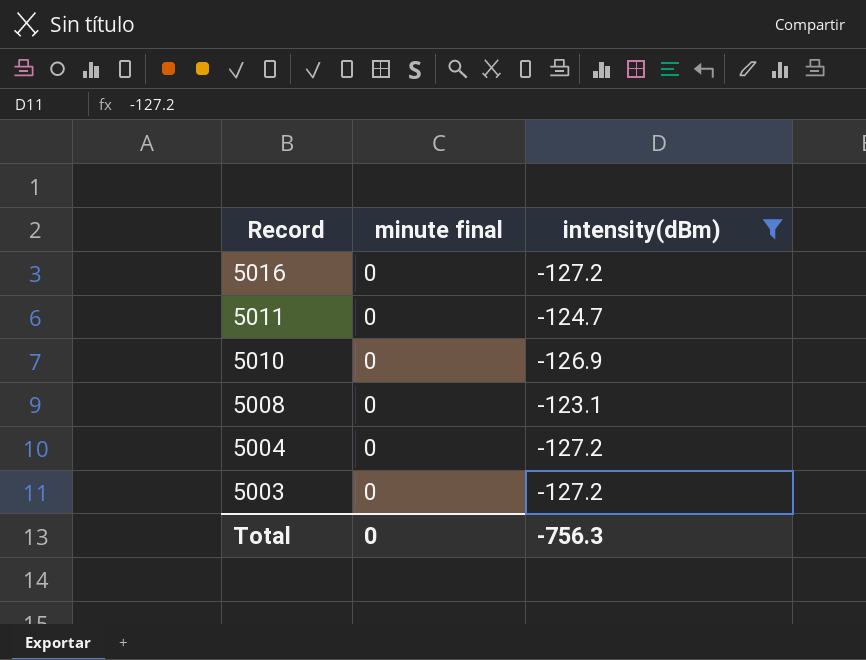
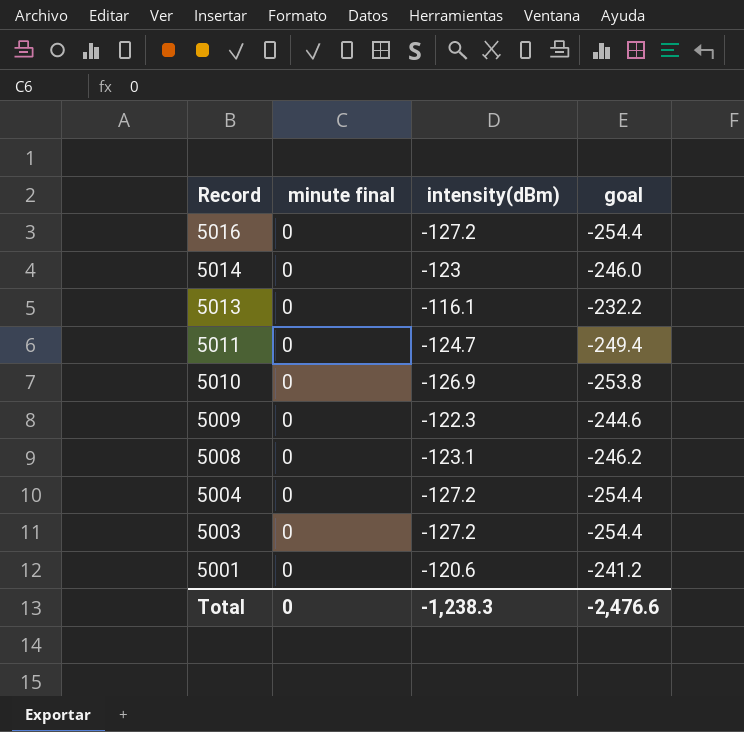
filter: intensity(dBm) <= -123.1 -> none
column goal | formula: none -> [intensity(dBm)] * 2
Total | intensity(dBm): -756.3 -> -1,238.3

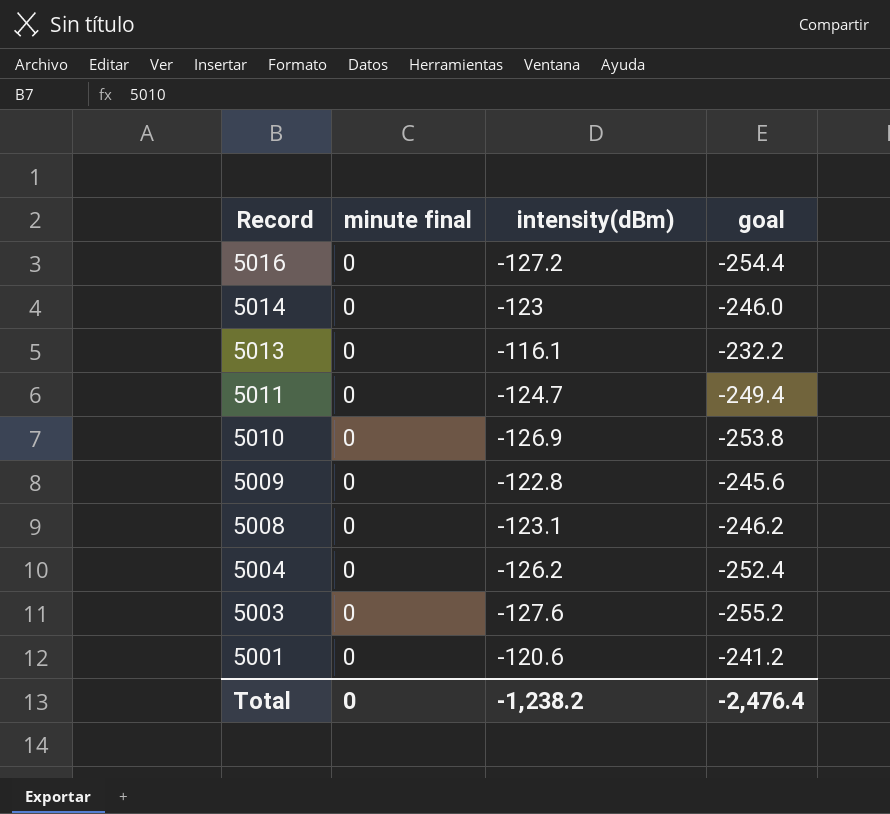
5009 | intensity(dBm): -122.3 -> -122.8
5009 | goal: -244.6 -> -245.6
5004 | intensity(dBm): -127.2 -> -126.2
5004 | goal: -254.4 -> -252.4
5003 | intensity(dBm): -127.2 -> -127.6
5003 | goal: -254.4 -> -255.2
Total | intensity(dBm): -1,238.3 -> -1,238.2
Total | goal: -2,476.6 -> -2,476.4

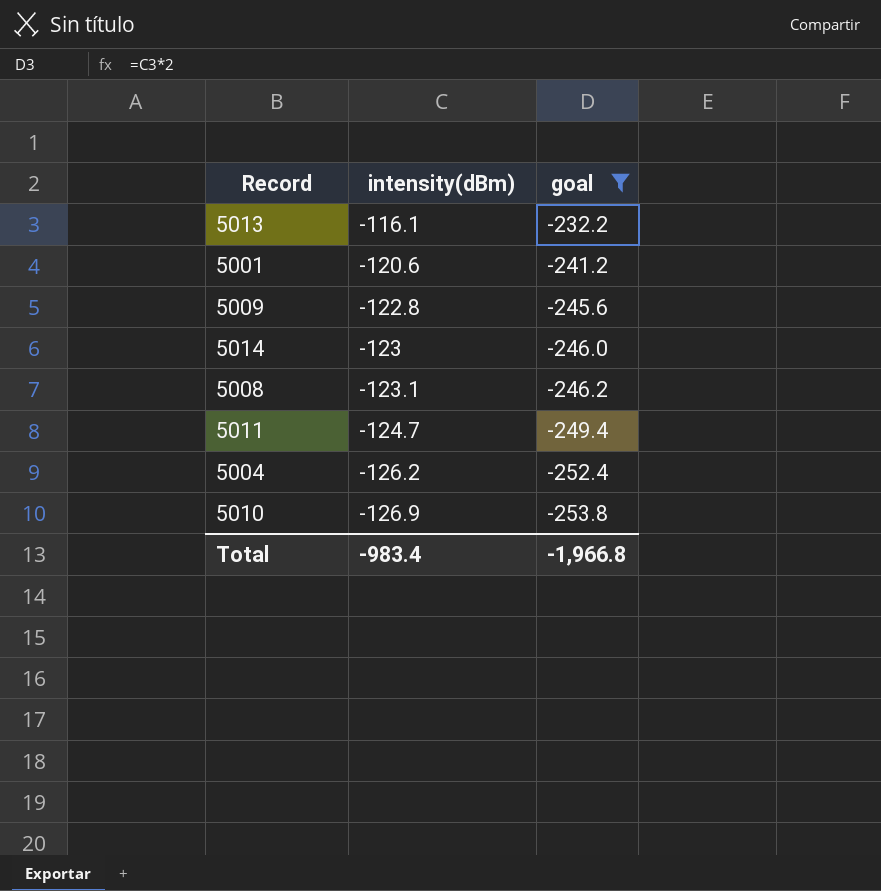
filter: none -> goal >= -253.8
row order: Record descending -> intensity(dBm) descending
column minute final | position: 2 -> none
Total | intensity(dBm): -1,238.2 -> -983.4
Total | goal: -2,476.4 -> -1,966.8

